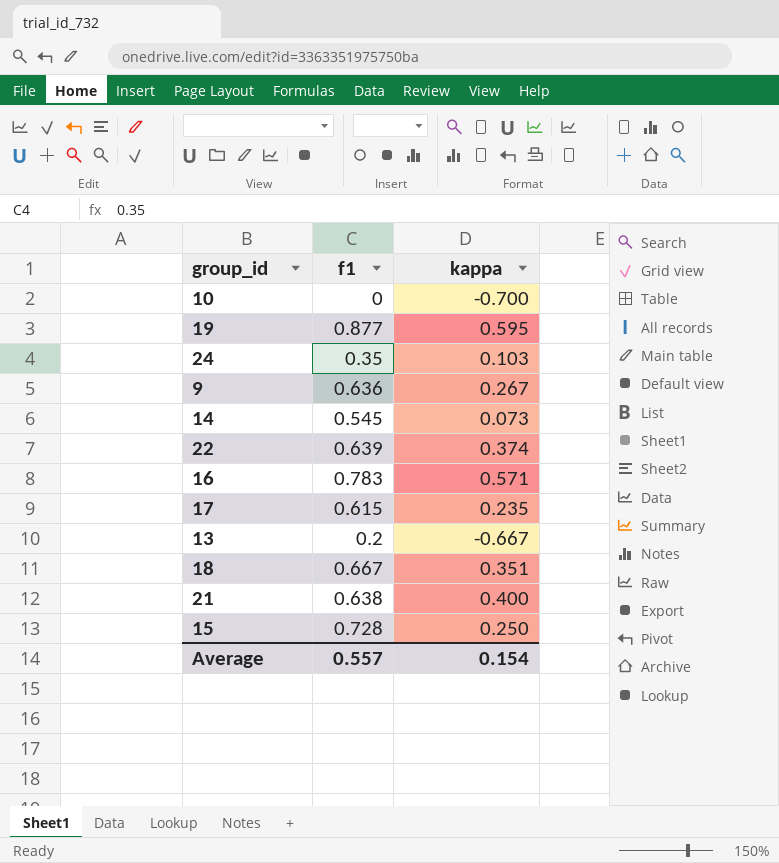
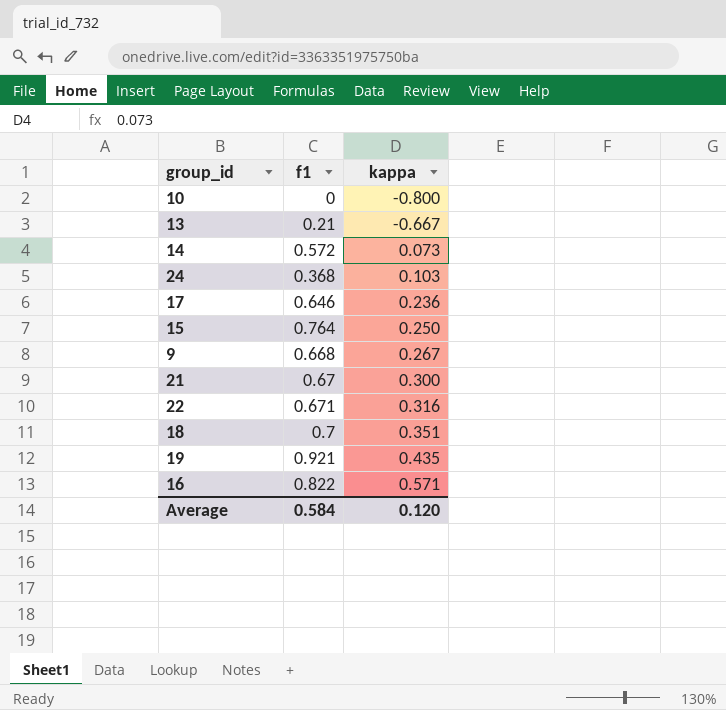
row order: none -> kappa ascending
10 | kappa: -0.700 -> -0.800
13 | f1: 0.2 -> 0.21
14 | f1: 0.545 -> 0.572
24 | f1: 0.35 -> 0.368
17 | f1: 0.615 -> 0.646
17 | kappa: 0.235 -> 0.236
15 | f1: 0.728 -> 0.764
9 | f1: 0.636 -> 0.668
21 | f1: 0.638 -> 0.67
21 | kappa: 0.400 -> 0.300
22 | f1: 0.639 -> 0.671
22 | kappa: 0.374 -> 0.316
18 | f1: 0.667 -> 0.7
19 | f1: 0.877 -> 0.921
19 | kappa: 0.595 -> 0.435
16 | f1: 0.783 -> 0.822
Average | f1: 0.557 -> 0.584
Average | kappa: 0.154 -> 0.120

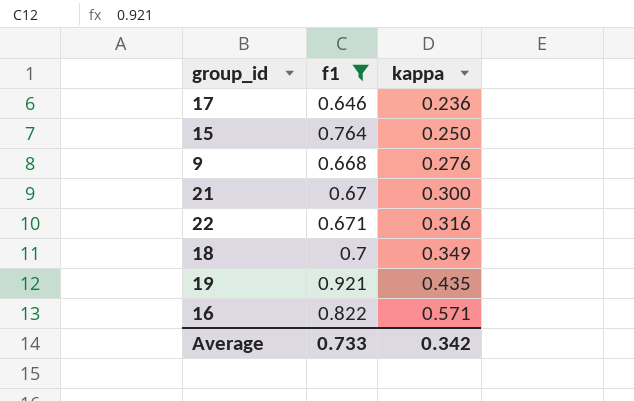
filter: none -> f1 >= 0.646
9 | kappa: 0.267 -> 0.276
18 | kappa: 0.351 -> 0.349
Average | f1: 0.584 -> 0.733
Average | kappa: 0.120 -> 0.342

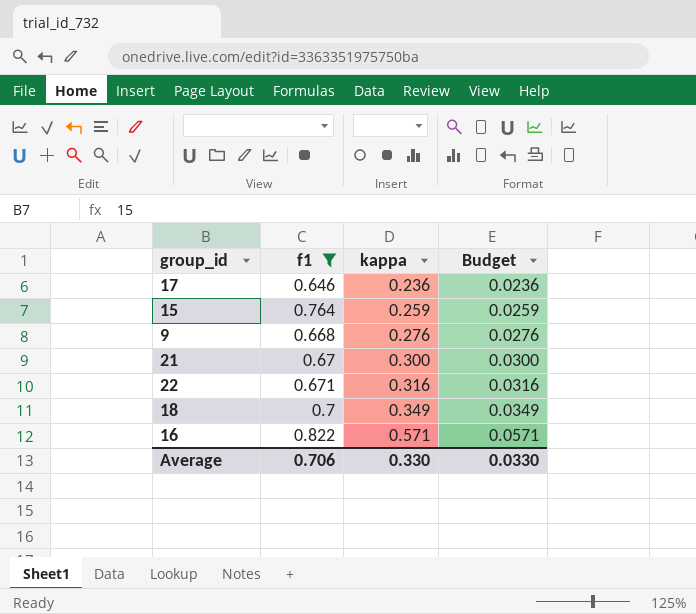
column Budget | formula: none -> [kappa] * 0.1
row 19: 0.921 | 0.435 -> none
15 | kappa: 0.250 -> 0.259
Average | f1: 0.733 -> 0.706
Average | kappa: 0.342 -> 0.330

